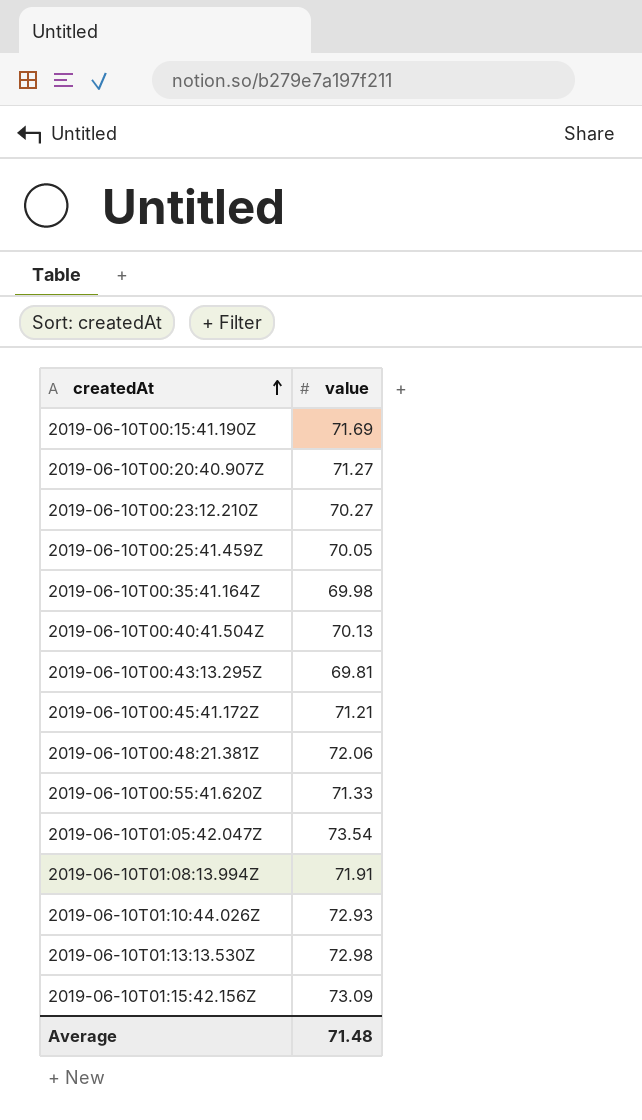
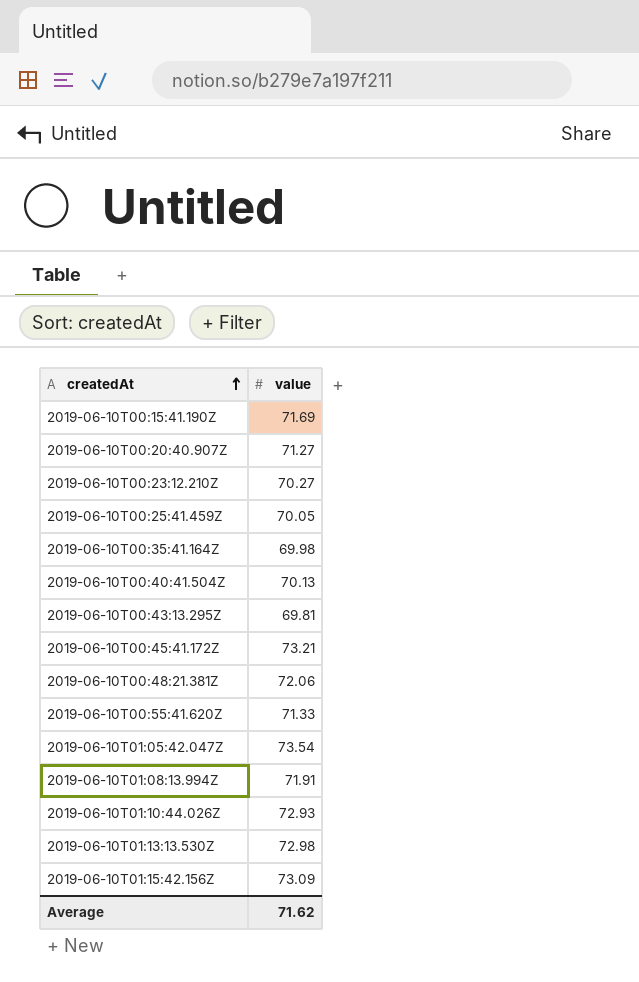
2019-06-10T00:45:41.172Z | value: 71.21 -> 73.21
Average | value: 71.48 -> 71.62

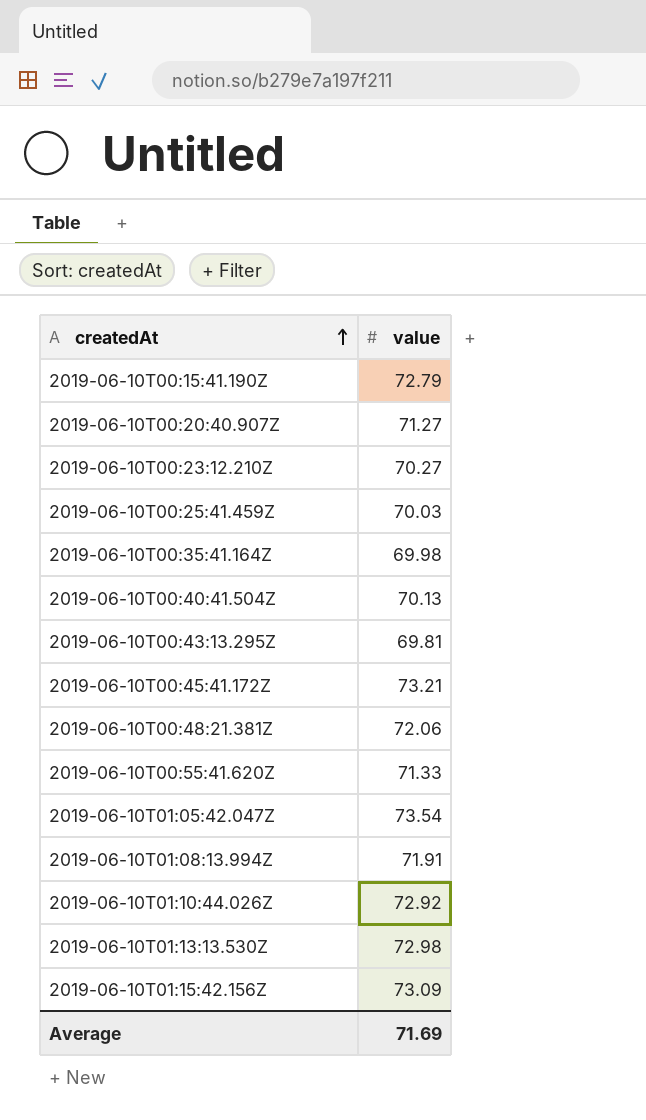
2019-06-10T00:15:41.190Z | value: 71.69 -> 72.79
2019-06-10T00:25:41.459Z | value: 70.05 -> 70.03
2019-06-10T01:10:44.026Z | value: 72.93 -> 72.92
Average | value: 71.62 -> 71.69

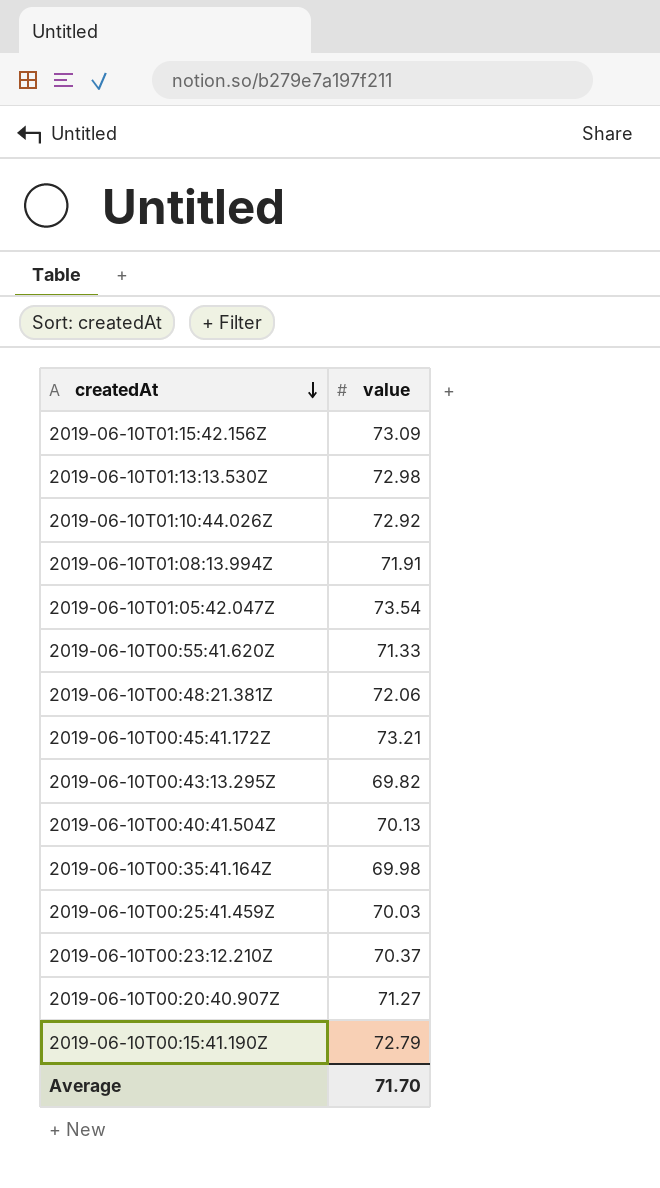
row order: createdAt ascending -> createdAt descending
2019-06-10T00:43:13.295Z | value: 69.81 -> 69.82
2019-06-10T00:23:12.210Z | value: 70.27 -> 70.37
Average | value: 71.69 -> 71.70

